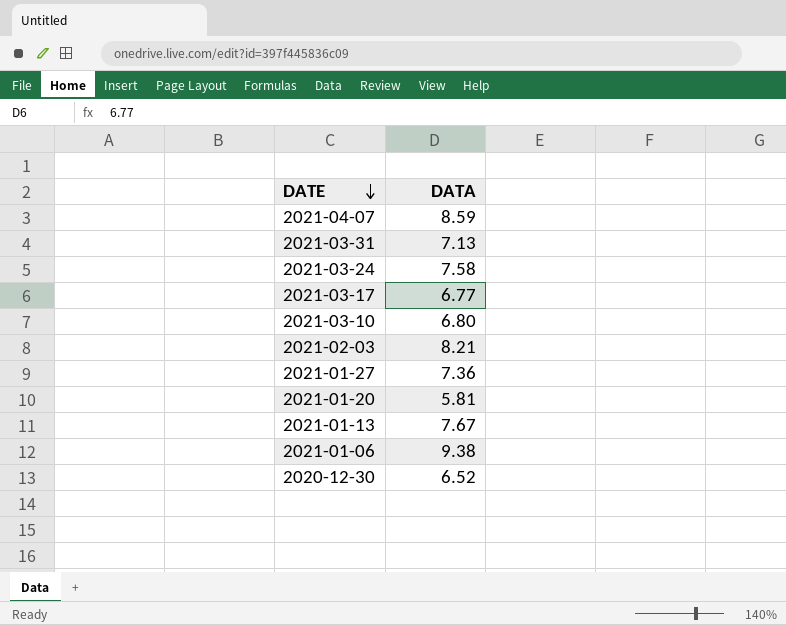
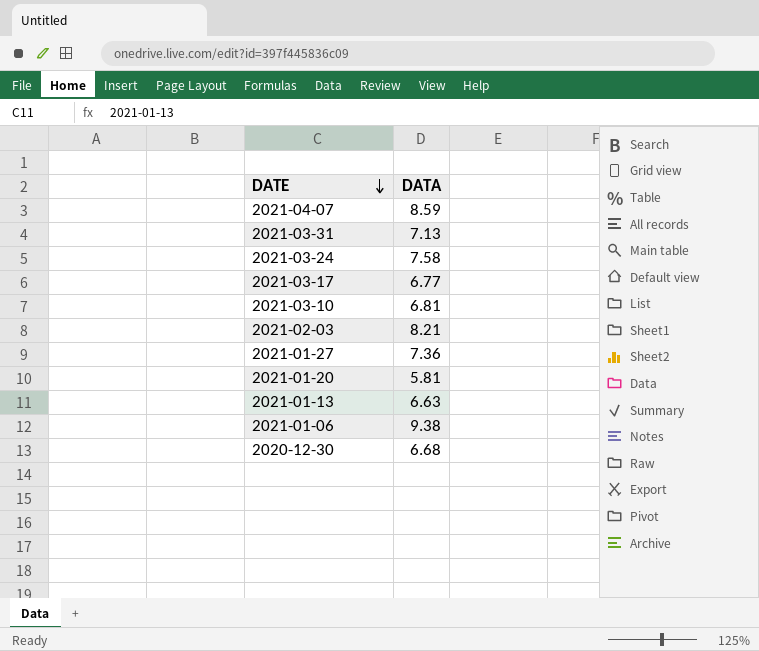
2021-03-10 | DATA: 6.80 -> 6.81
2021-01-13 | DATA: 7.67 -> 6.63
2020-12-30 | DATA: 6.52 -> 6.68

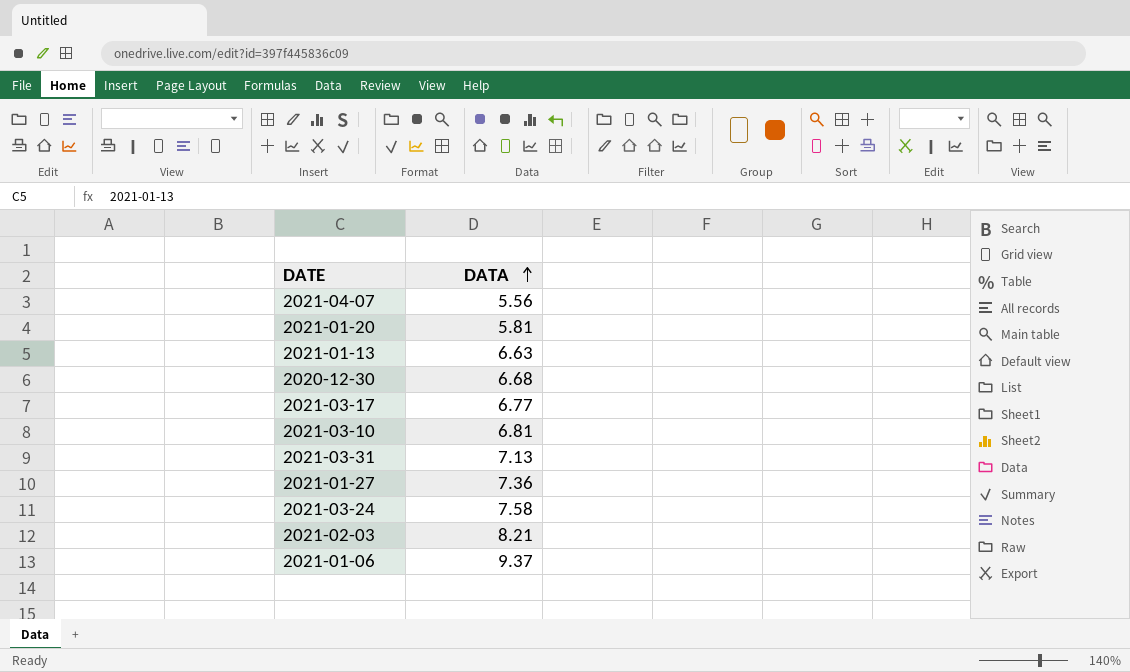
row order: DATE descending -> DATA ascending
2021-04-07 | DATA: 8.59 -> 5.56
2021-01-06 | DATA: 9.38 -> 9.37

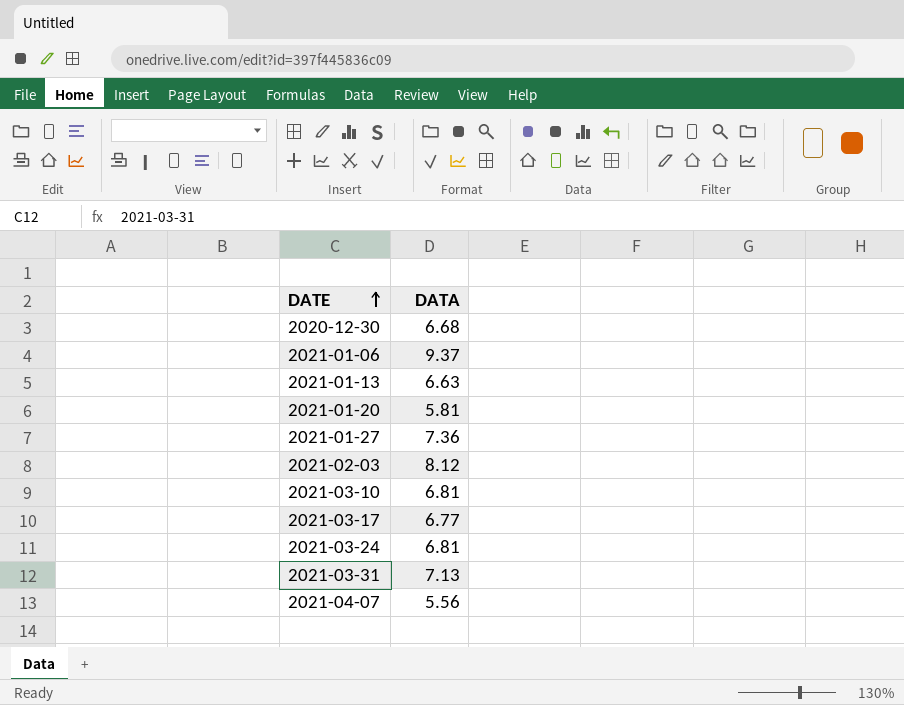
row order: DATA ascending -> DATE ascending
2021-02-03 | DATA: 8.21 -> 8.12
2021-03-24 | DATA: 7.58 -> 6.81

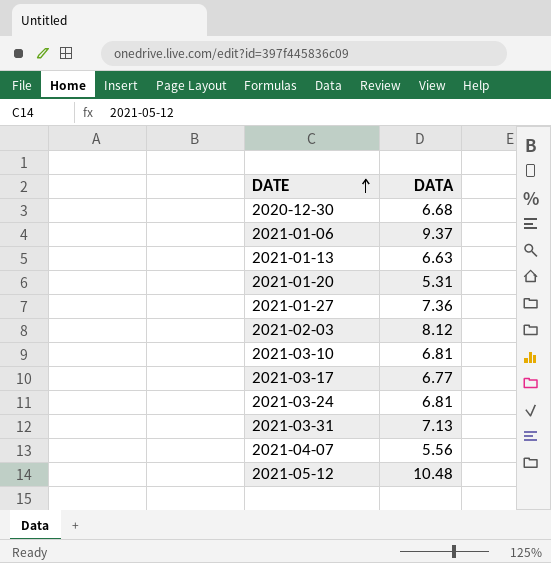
2021-01-20 | DATA: 5.81 -> 5.31
row 2021-05-12: none -> 10.48

